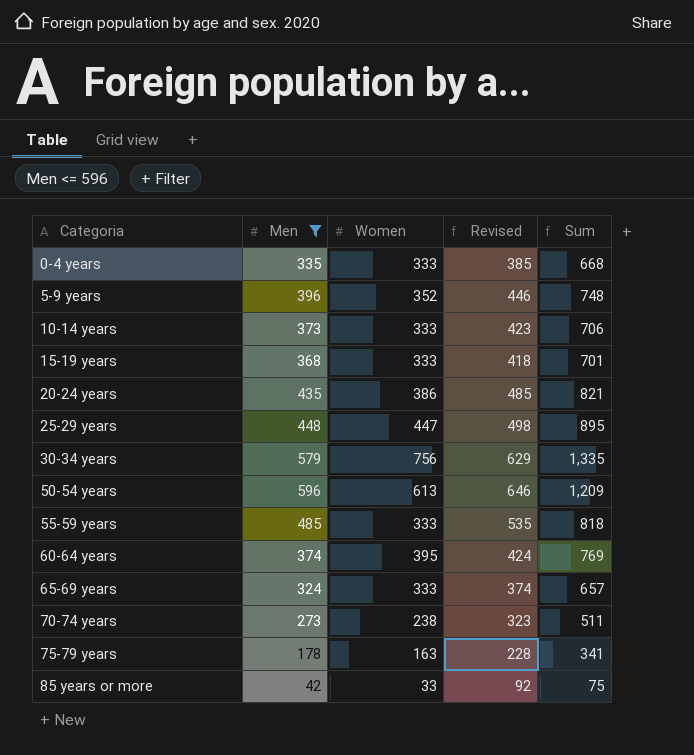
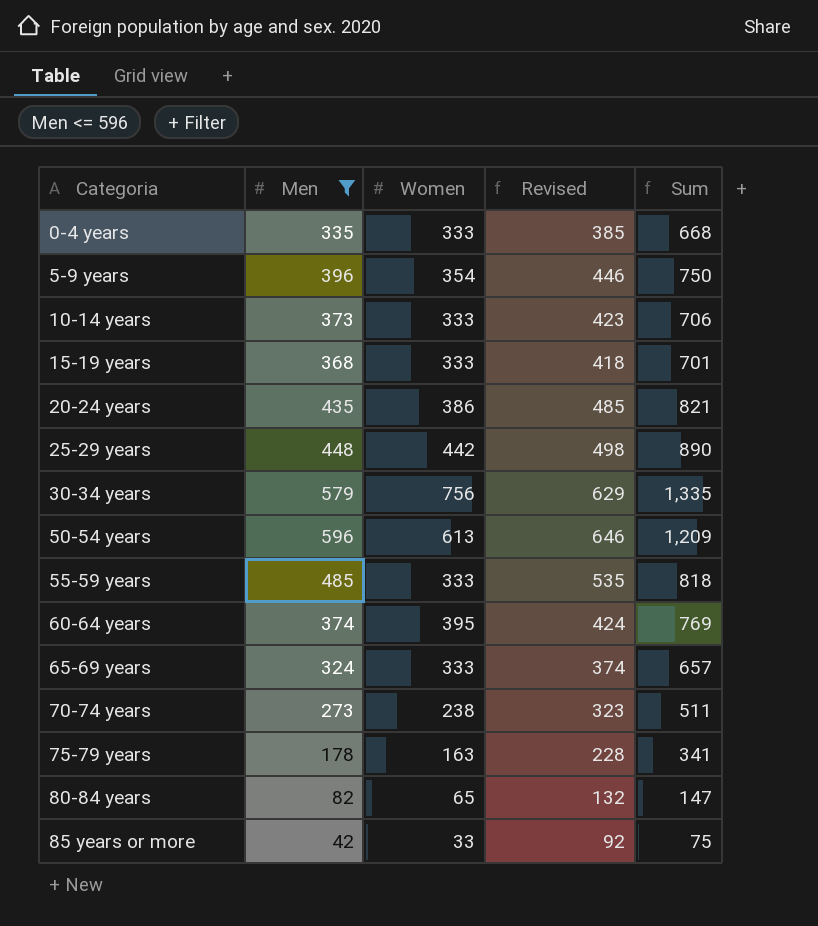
5-9 years | Women: 352 -> 354
5-9 years | Sum: 748 -> 750
25-29 years | Women: 447 -> 442
25-29 years | Sum: 895 -> 890
row 80-84 years: none -> 82 | 65 | 132 | 147

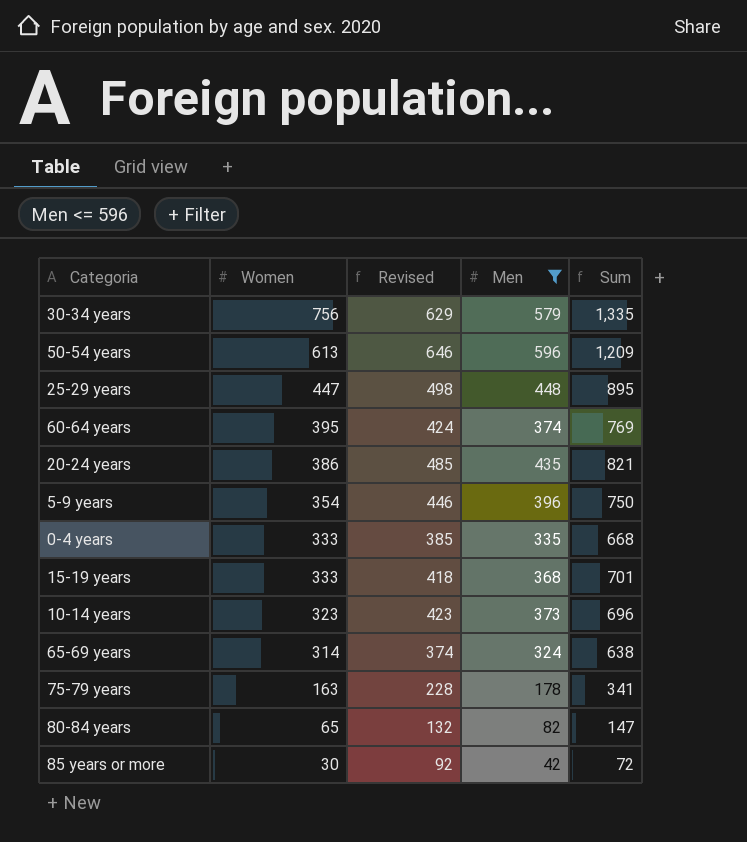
row order: Categoria ascending -> Women descending
column Men | position: 2 -> 4
row 55-59 years: 485 | 333 | 535 | 818 -> none
row 70-74 years: 273 | 238 | 323 | 511 -> none
25-29 years | Women: 442 -> 447
25-29 years | Sum: 890 -> 895
10-14 years | Women: 333 -> 323
10-14 years | Sum: 706 -> 696
65-69 years | Women: 333 -> 314
65-69 years | Sum: 657 -> 638
85 years or more | Women: 33 -> 30
85 years or more | Sum: 75 -> 72

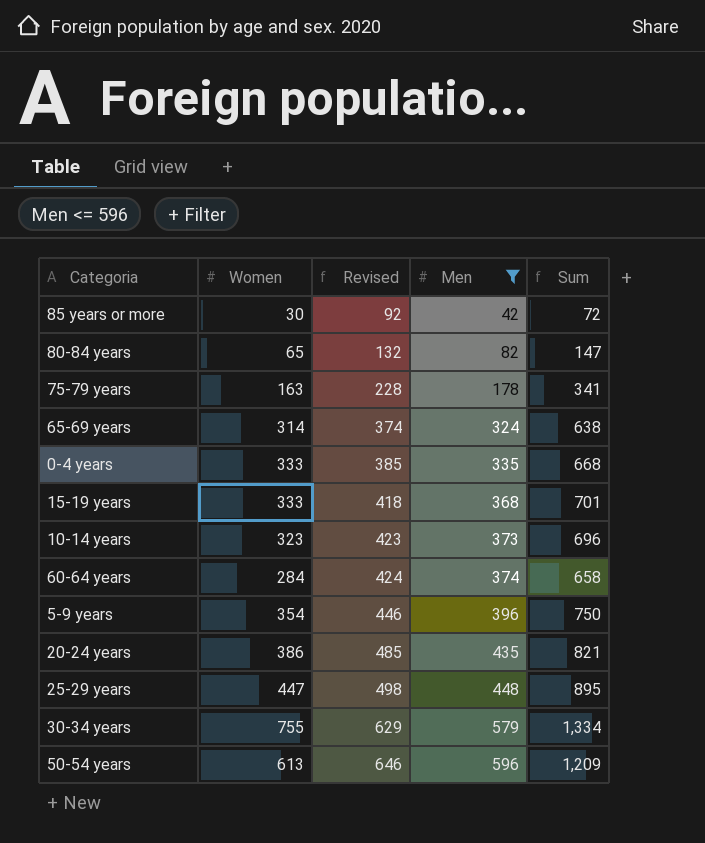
row order: Women descending -> Revised ascending
60-64 years | Women: 395 -> 284
60-64 years | Sum: 769 -> 658
30-34 years | Women: 756 -> 755
30-34 years | Sum: 1,335 -> 1,334

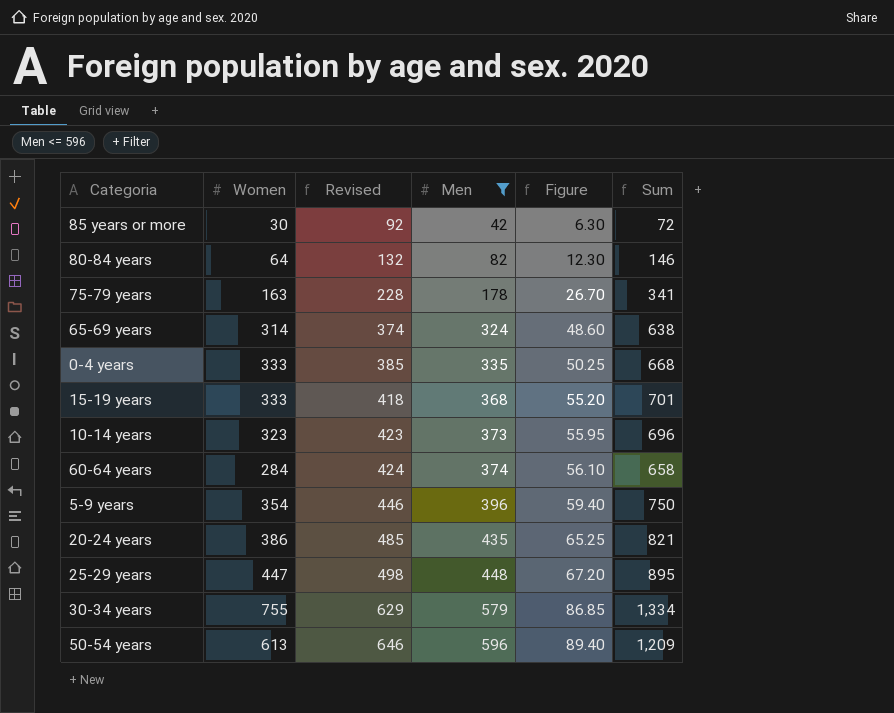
column Figure | formula: none -> [Men] * 0.15
80-84 years | Women: 65 -> 64
80-84 years | Sum: 147 -> 146

